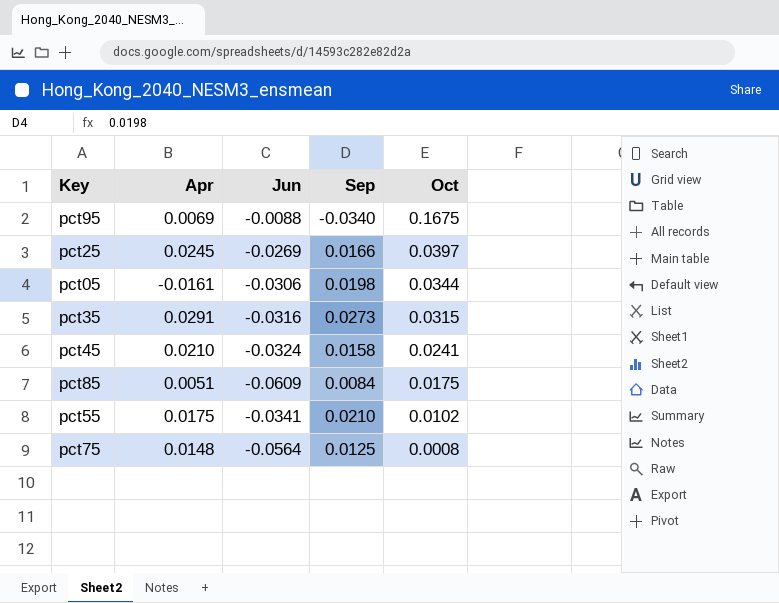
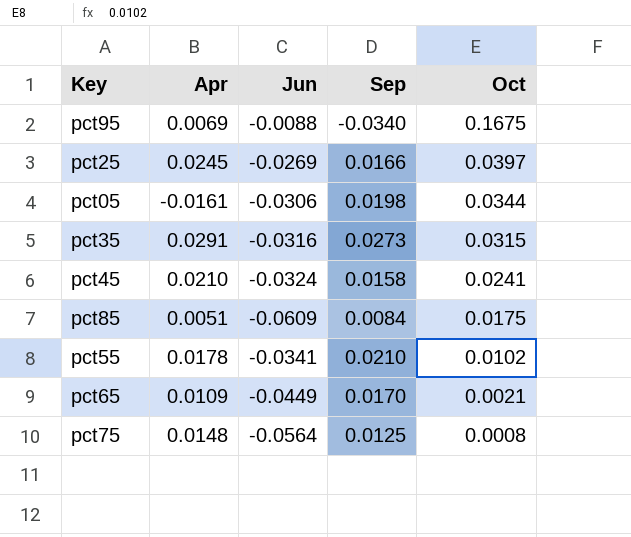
pct55 | Apr: 0.0175 -> 0.0178
row pct65: none -> 0.0109 | -0.0449 | 0.0170 | 0.0021

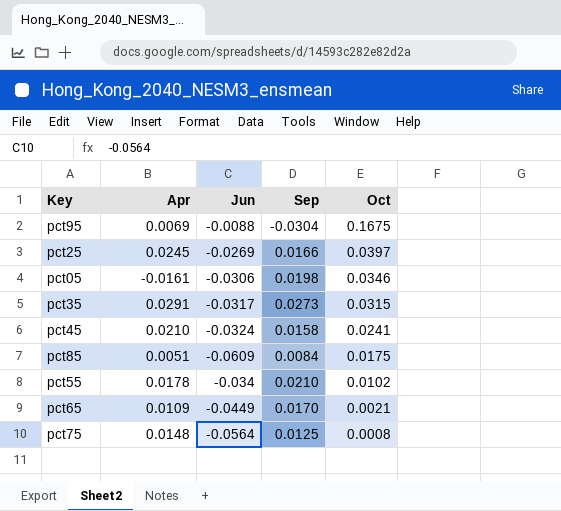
pct95 | Sep: -0.0340 -> -0.0304
pct05 | Oct: 0.0344 -> 0.0346
pct35 | Jun: -0.0316 -> -0.0317
pct55 | Jun: -0.0341 -> -0.034

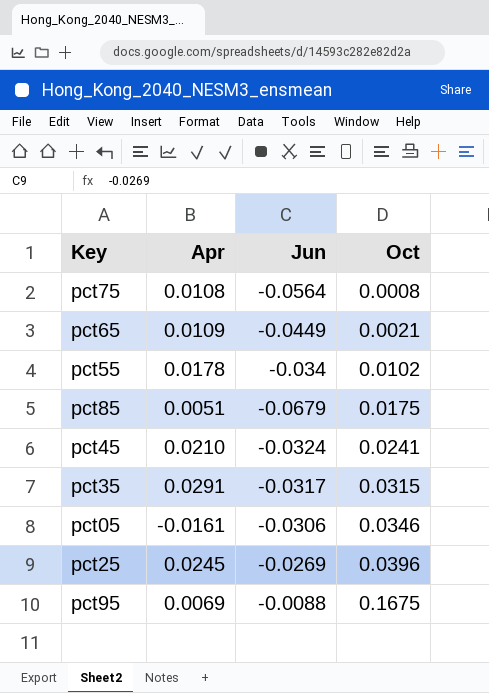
row order: Oct descending -> Oct ascending
column Sep | position: 4 -> none
pct75 | Apr: 0.0148 -> 0.0108
pct85 | Jun: -0.0609 -> -0.0679
pct25 | Oct: 0.0397 -> 0.0396

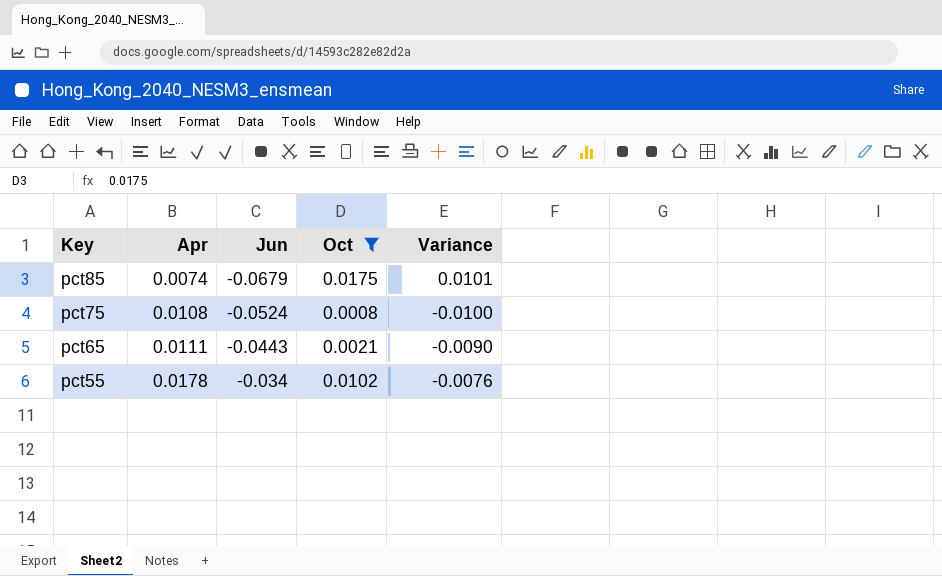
filter: none -> Oct <= 0.0175
row order: Oct ascending -> Key descending
column Variance | formula: none -> [Oct] - [Apr]
pct85 | Apr: 0.0051 -> 0.0074
pct75 | Jun: -0.0564 -> -0.0524
pct65 | Apr: 0.0109 -> 0.0111
pct65 | Jun: -0.0449 -> -0.0443

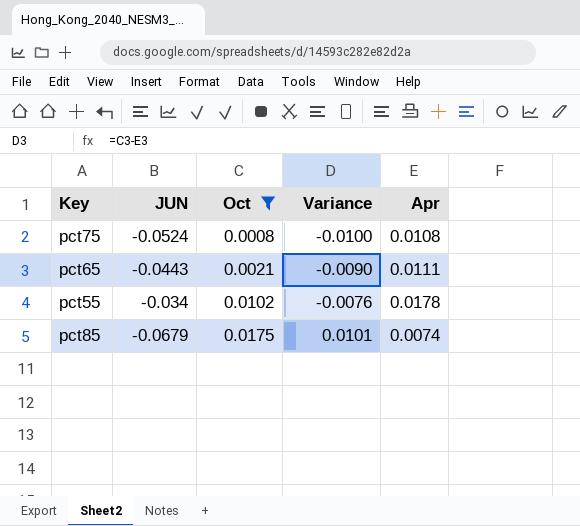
row order: Key descending -> Oct ascending
column name: Jun -> JUN
column Apr | position: 2 -> 5

